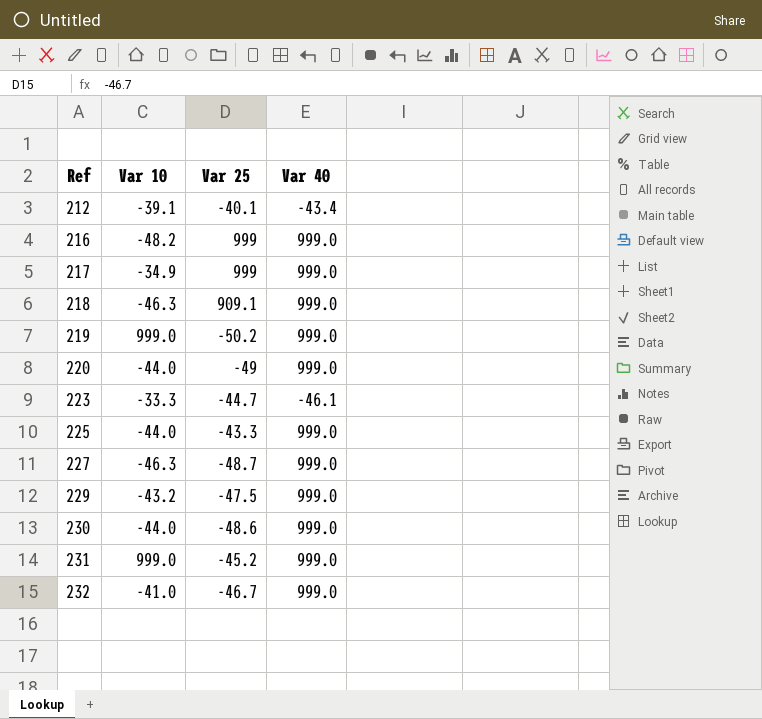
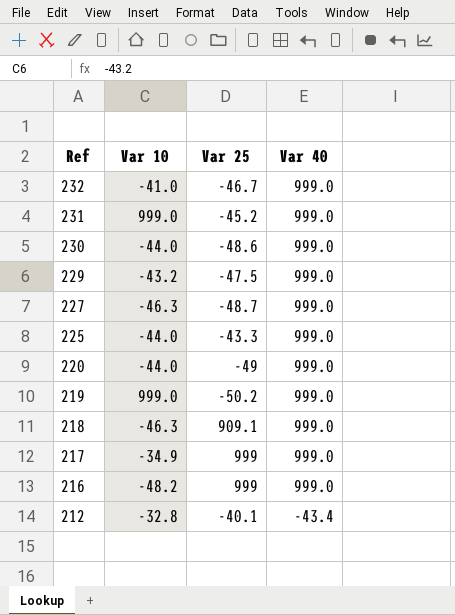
row order: Ref ascending -> Ref descending
row 223: -33.3 | -44.7 | -46.1 -> none
212 | Var 10: -39.1 -> -32.8

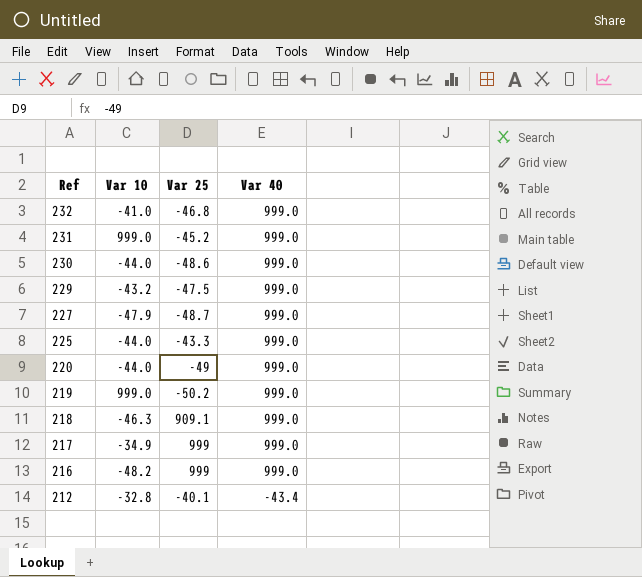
232 | Var 25: -46.7 -> -46.8
227 | Var 10: -46.3 -> -47.9

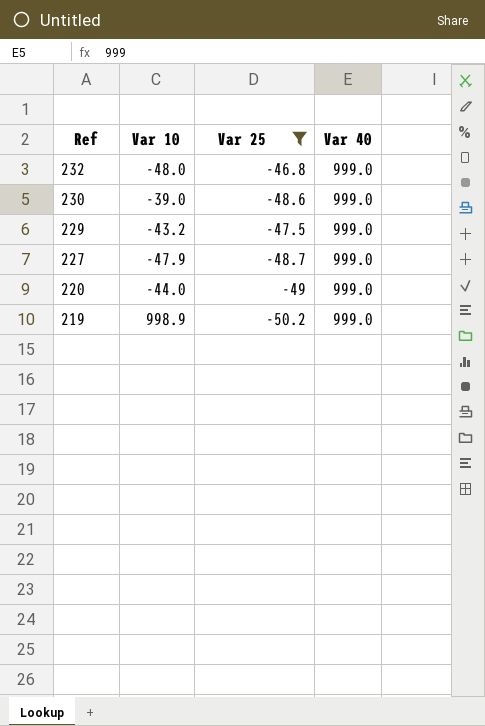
filter: none -> Var 25 <= -46.8
232 | Var 10: -41.0 -> -48.0
230 | Var 10: -44.0 -> -39.0
219 | Var 10: 999.0 -> 998.9

